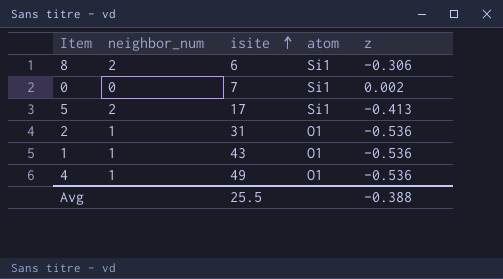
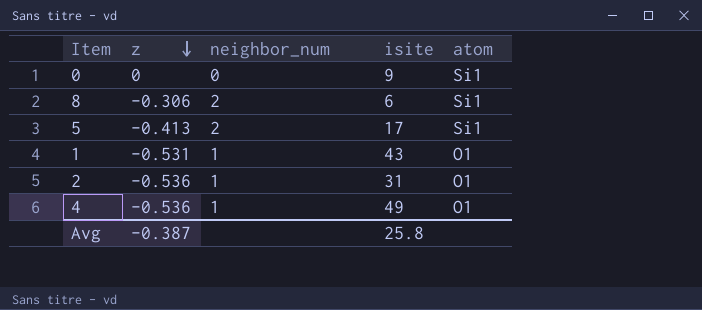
row order: isite ascending -> z descending
column z | position: 5 -> 2
0 | z: 0.002 -> 0
0 | isite: 7 -> 9
1 | z: -0.536 -> -0.531
Avg | z: -0.388 -> -0.387
Avg | isite: 25.5 -> 25.8

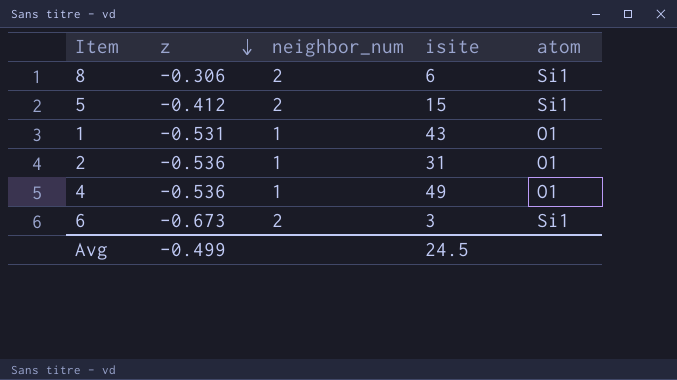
row 0: 0 | 0 | 9 | Si1 -> none
5 | z: -0.413 -> -0.412
5 | isite: 17 -> 15
row 6: none -> -0.673 | 2 | 3 | Si1
Avg | z: -0.387 -> -0.499
Avg | isite: 25.8 -> 24.5

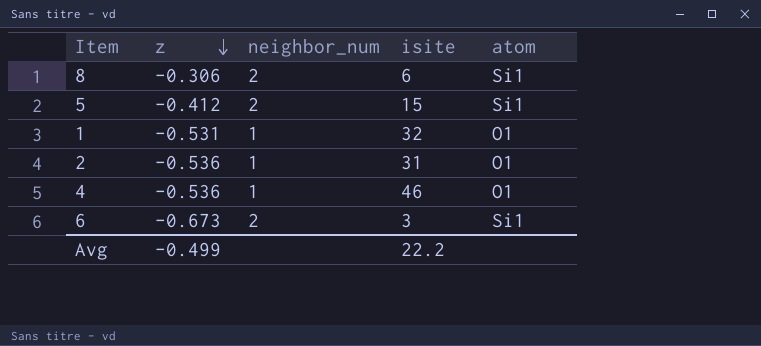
1 | isite: 43 -> 32
4 | isite: 49 -> 46
Avg | isite: 24.5 -> 22.2

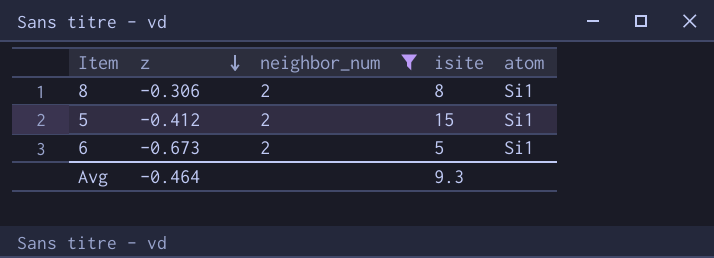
filter: none -> neighbor_num = 2
8 | isite: 6 -> 8
6 | isite: 3 -> 5
Avg | z: -0.499 -> -0.464
Avg | isite: 22.2 -> 9.3

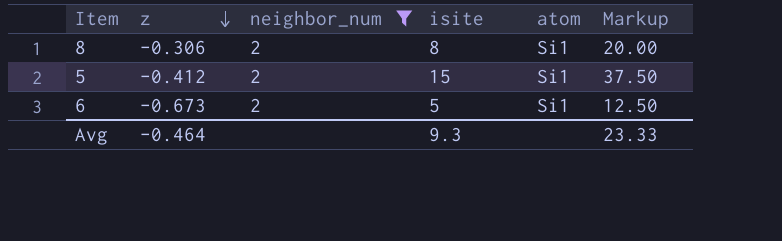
column Markup | formula: none -> [isite] * 2.5

